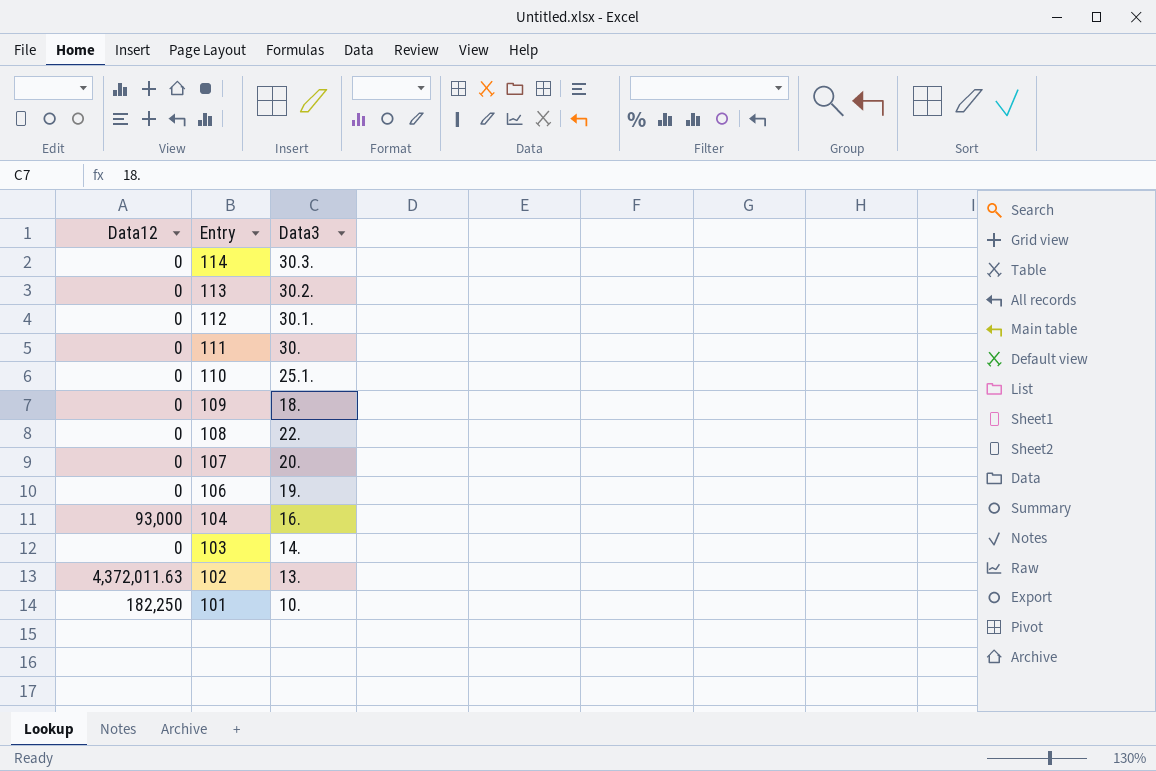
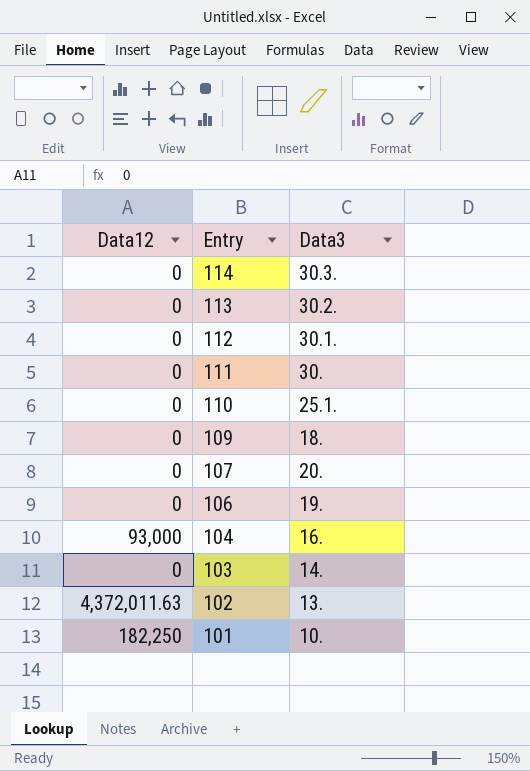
row 108: 0 | 22. -> none

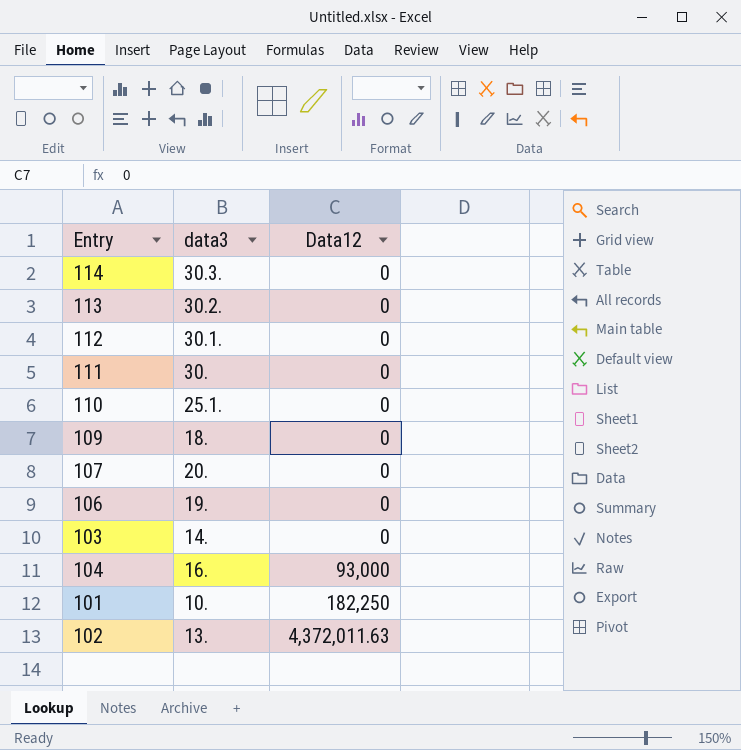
row order: Entry descending -> Data12 ascending
column name: Data3 -> data3
column Data12 | position: 1 -> 3

